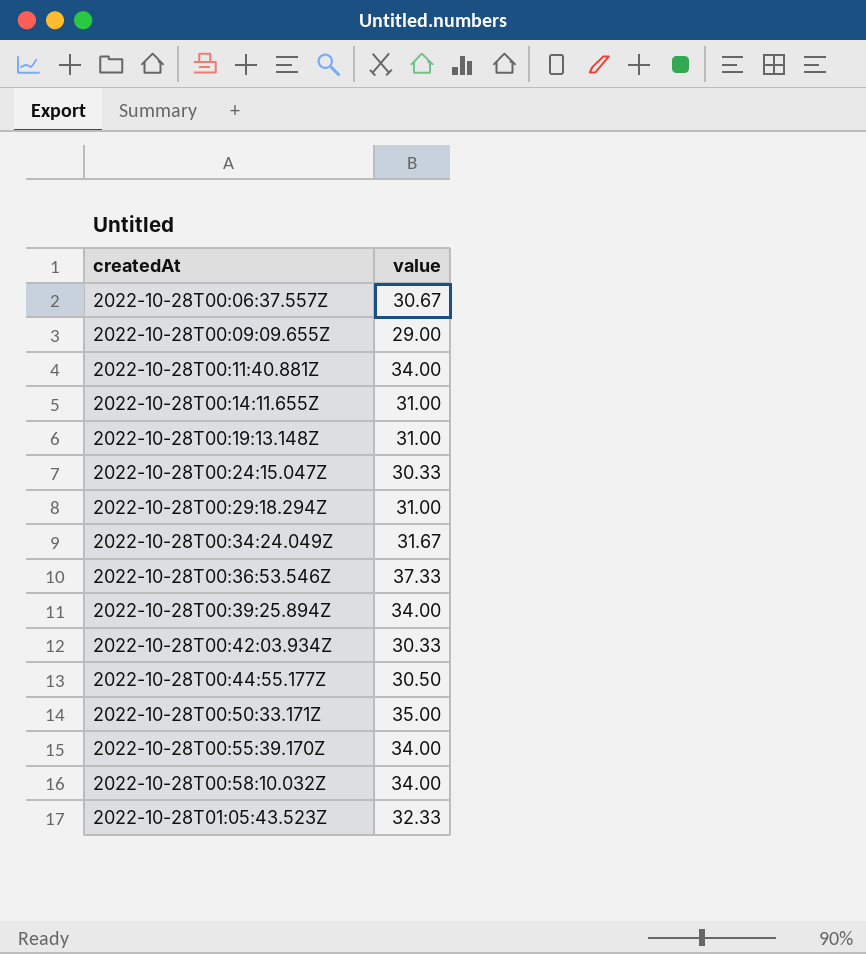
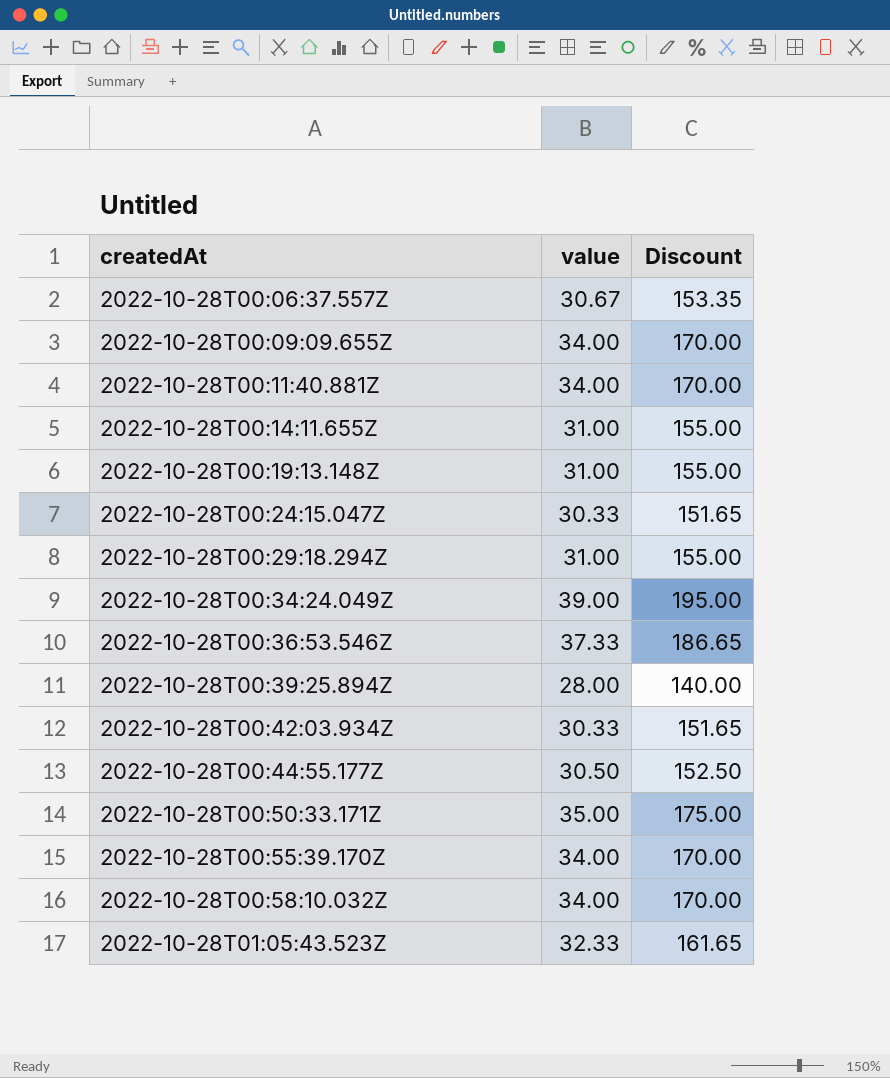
column Discount | formula: none -> [value] * 5
2022-10-28T00:09:09.655Z | value: 29.00 -> 34.00
2022-10-28T00:34:24.049Z | value: 31.67 -> 39.00
2022-10-28T00:39:25.894Z | value: 34.00 -> 28.00

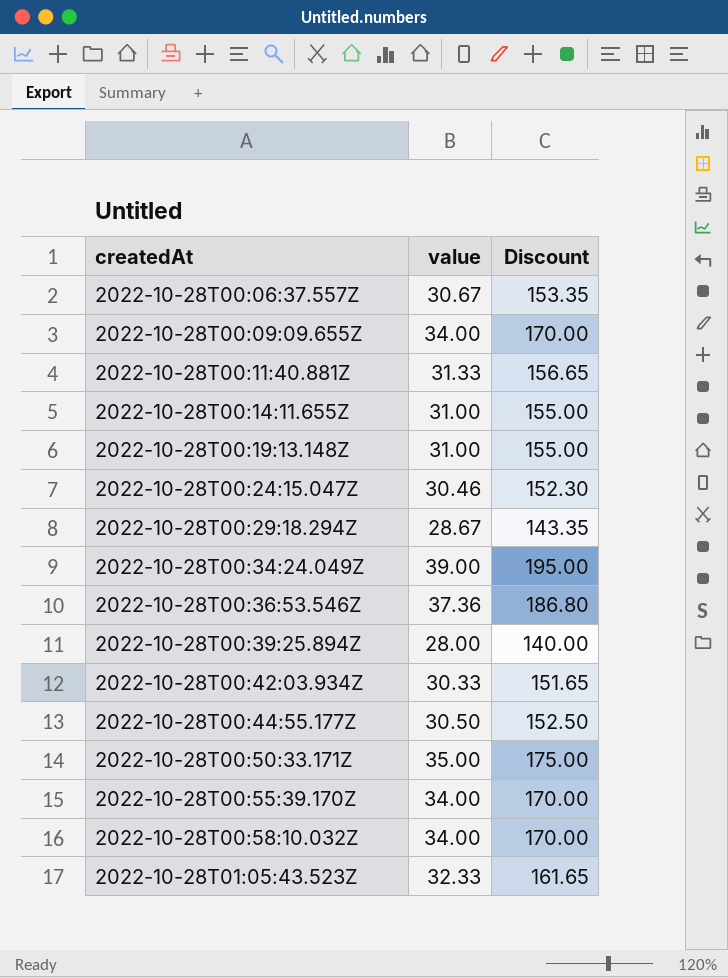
2022-10-28T00:11:40.881Z | value: 34.00 -> 31.33
2022-10-28T00:11:40.881Z | Discount: 170.00 -> 156.65
2022-10-28T00:24:15.047Z | value: 30.33 -> 30.46
2022-10-28T00:24:15.047Z | Discount: 151.65 -> 152.30
2022-10-28T00:29:18.294Z | value: 31.00 -> 28.67
2022-10-28T00:29:18.294Z | Discount: 155.00 -> 143.35
2022-10-28T00:36:53.546Z | value: 37.33 -> 37.36
2022-10-28T00:36:53.546Z | Discount: 186.65 -> 186.80

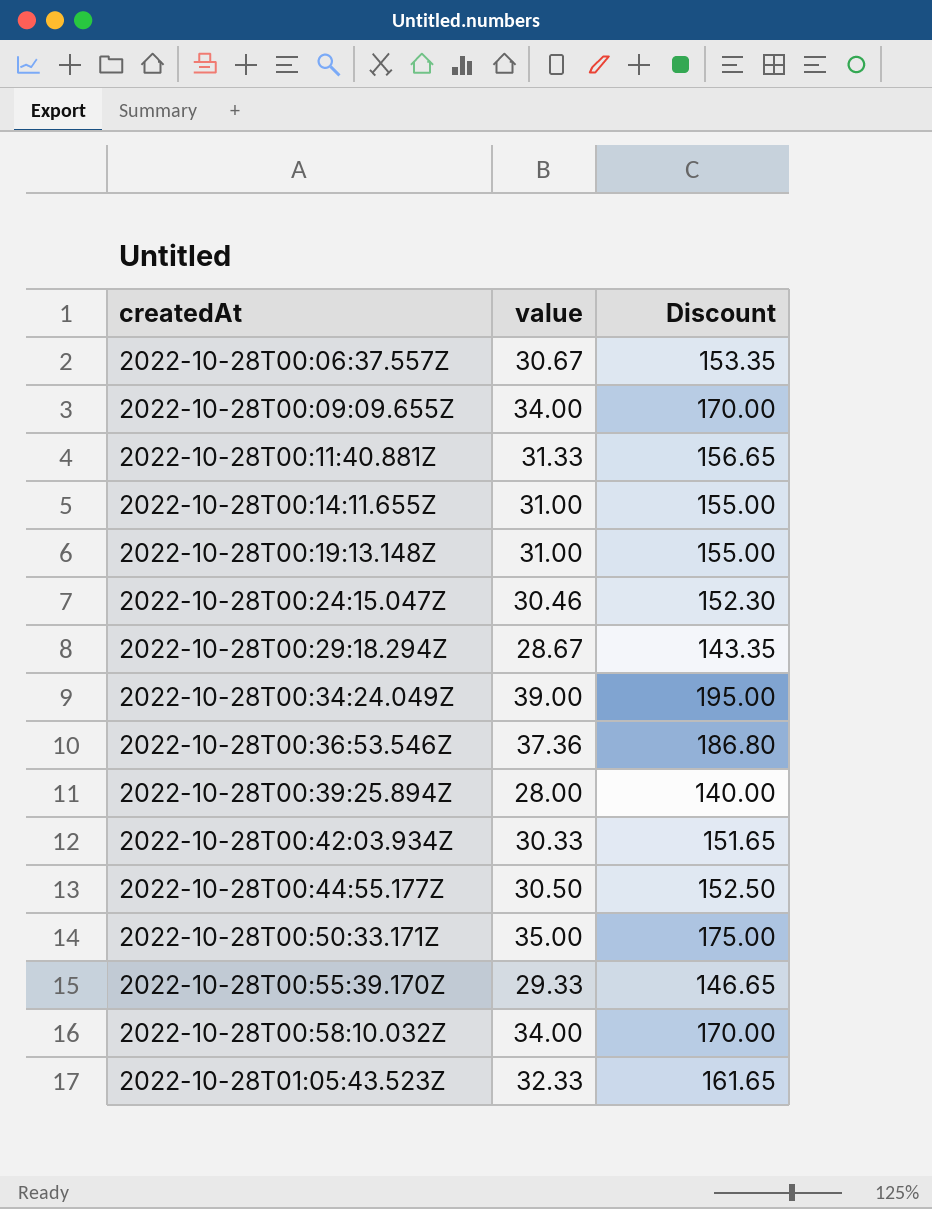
2022-10-28T00:55:39.170Z | value: 34.00 -> 29.33
2022-10-28T00:55:39.170Z | Discount: 170.00 -> 146.65

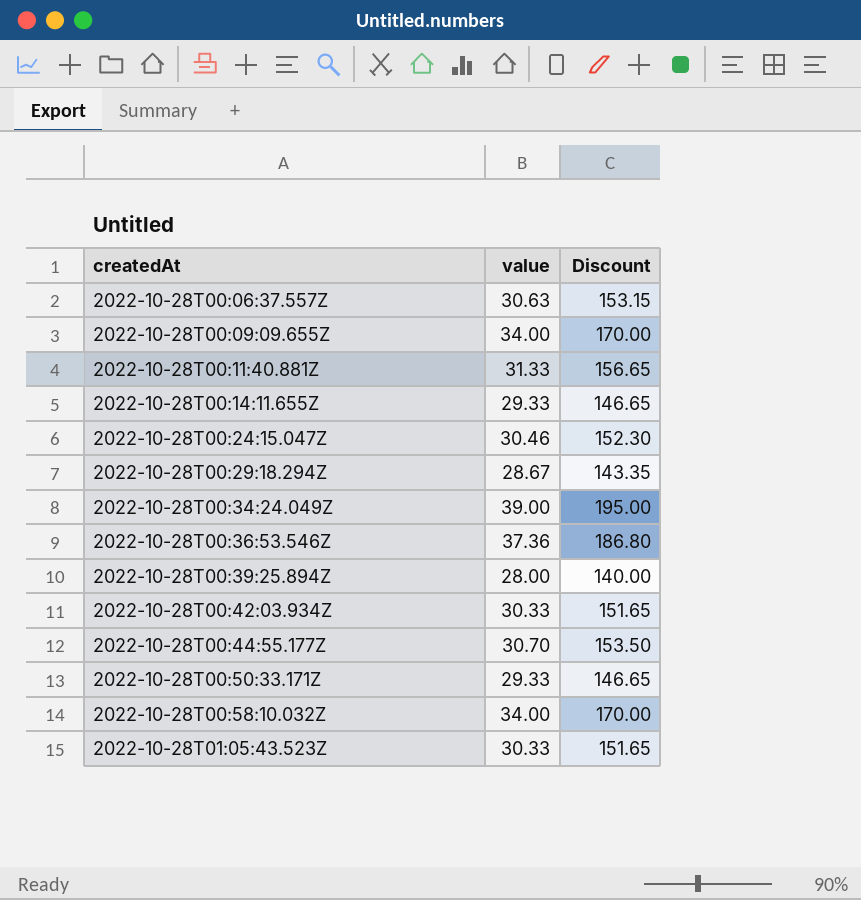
row 2022-10-28T00:19:13.148Z: 31.00 | 155.00 -> none
row 2022-10-28T00:55:39.170Z: 29.33 | 146.65 -> none
2022-10-28T00:06:37.557Z | value: 30.67 -> 30.63
2022-10-28T00:06:37.557Z | Discount: 153.35 -> 153.15
2022-10-28T00:14:11.655Z | value: 31.00 -> 29.33
2022-10-28T00:14:11.655Z | Discount: 155.00 -> 146.65
2022-10-28T00:44:55.177Z | value: 30.50 -> 30.70
2022-10-28T00:44:55.177Z | Discount: 152.50 -> 153.50
2022-10-28T00:50:33.171Z | value: 35.00 -> 29.33
2022-10-28T00:50:33.171Z | Discount: 175.00 -> 146.65
2022-10-28T01:05:43.523Z | value: 32.33 -> 30.33
2022-10-28T01:05:43.523Z | Discount: 161.65 -> 151.65

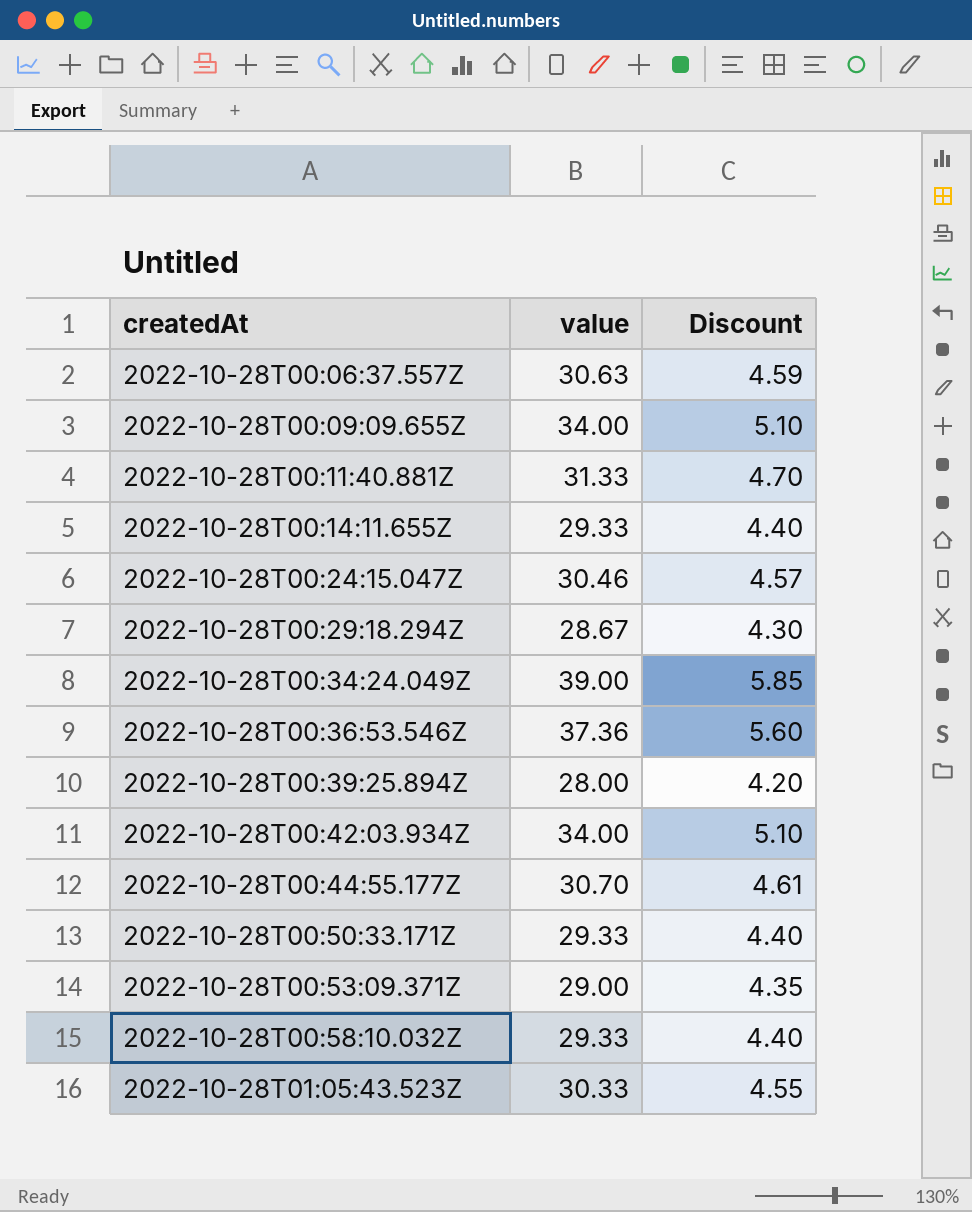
column Discount | formula: [value] * 5 -> [value] * 0.15
2022-10-28T00:42:03.934Z | value: 30.33 -> 34.00
row 2022-10-28T00:53:09.371Z: none -> 29.00 | 4.35
2022-10-28T00:58:10.032Z | value: 34.00 -> 29.33

